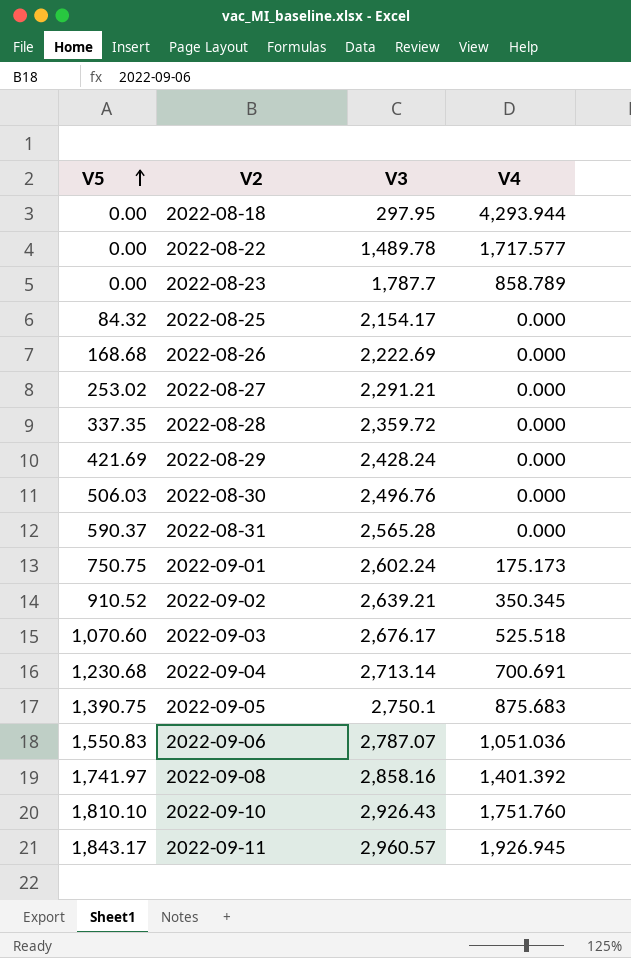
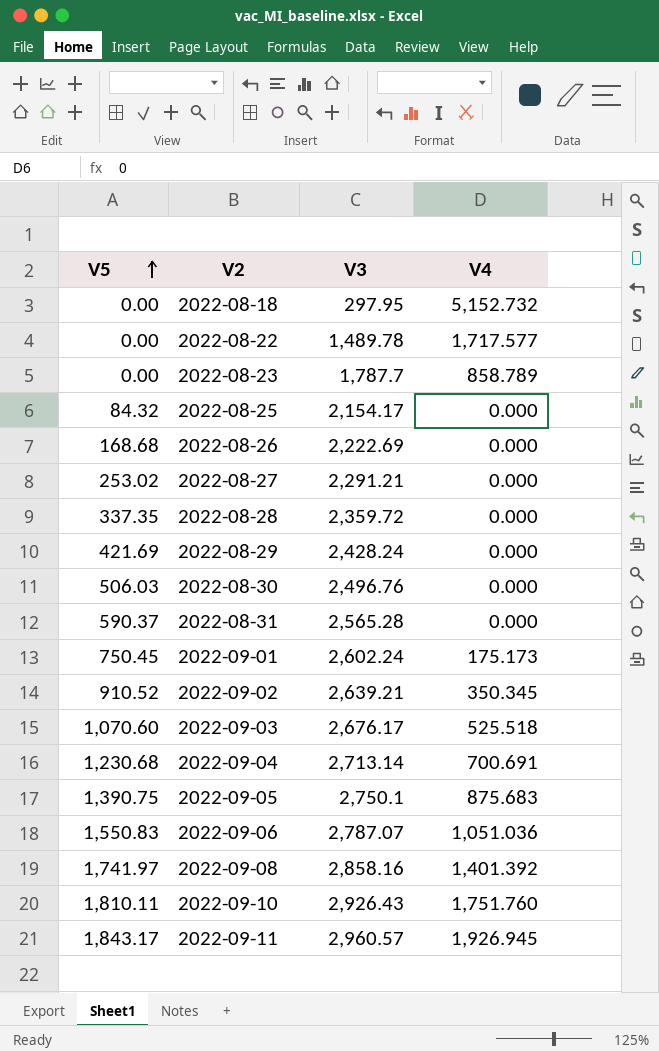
2022-08-18 | V4: 4,293.944 -> 5,152.732
2022-09-01 | V5: 750.75 -> 750.45
2022-09-10 | V5: 1,810.10 -> 1,810.11

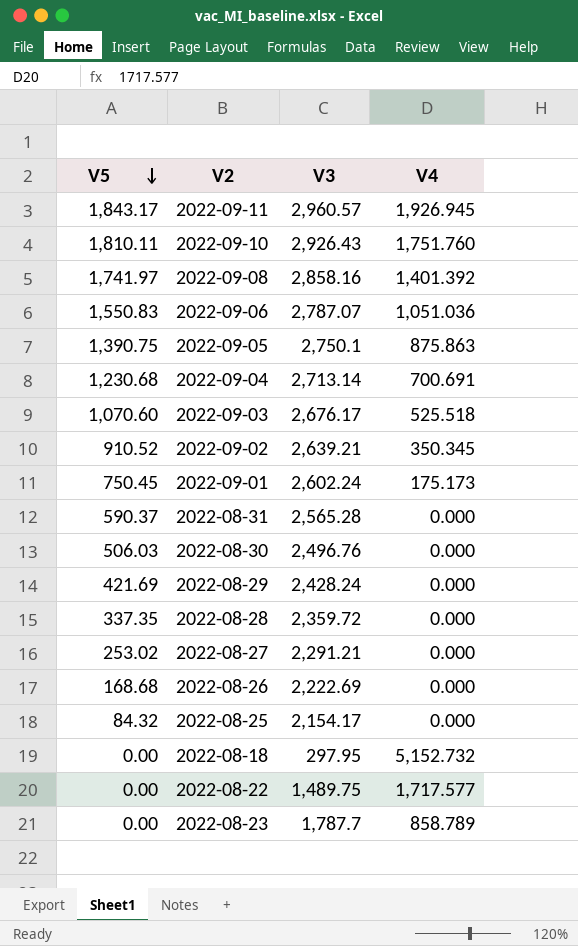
row order: V5 ascending -> V5 descending
2022-09-05 | V4: 875.683 -> 875.863
2022-08-22 | V3: 1,489.78 -> 1,489.75

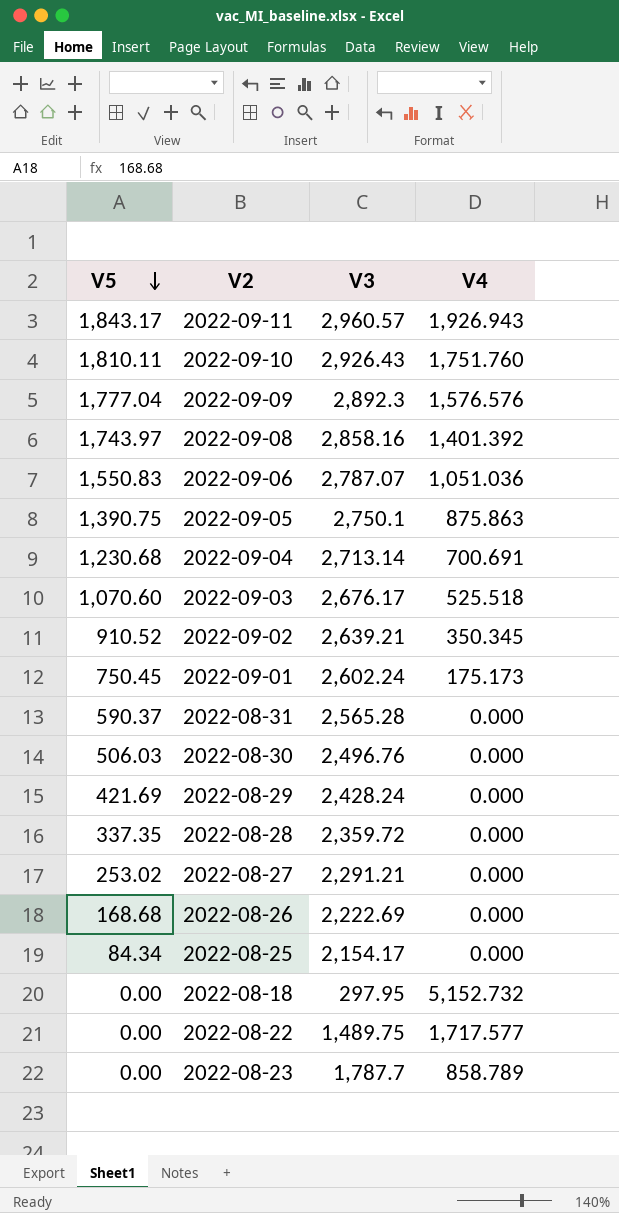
2022-09-11 | V4: 1,926.945 -> 1,926.943
row 2022-09-09: none -> 1,777.04 | 2,892.3 | 1,576.576
2022-09-08 | V5: 1,741.97 -> 1,743.97
2022-08-25 | V5: 84.32 -> 84.34

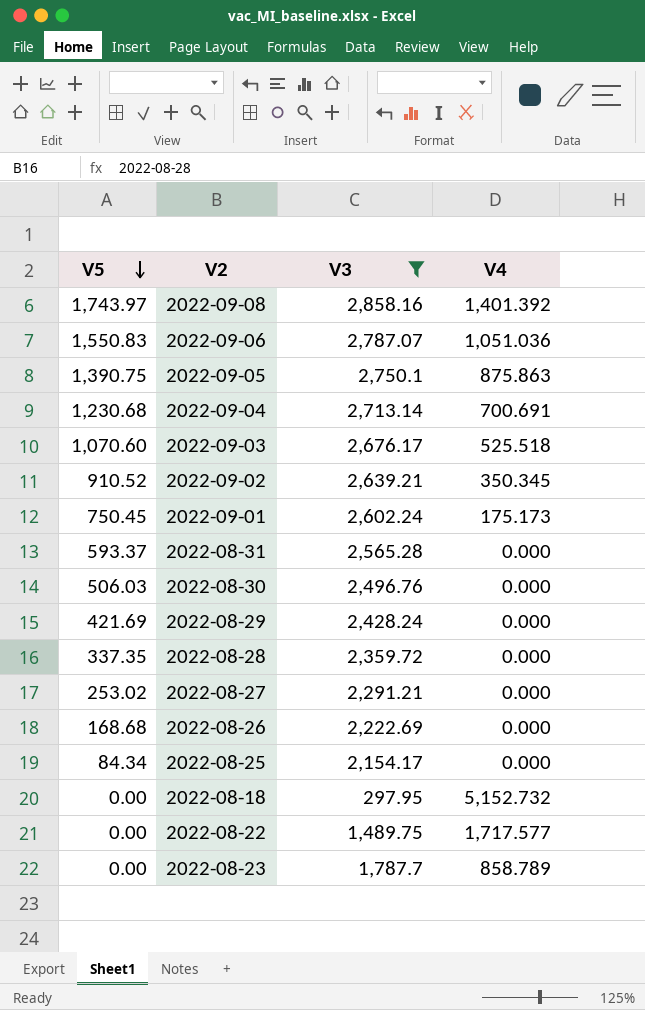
filter: none -> V3 <= 2,858.16
2022-08-31 | V5: 590.37 -> 593.37

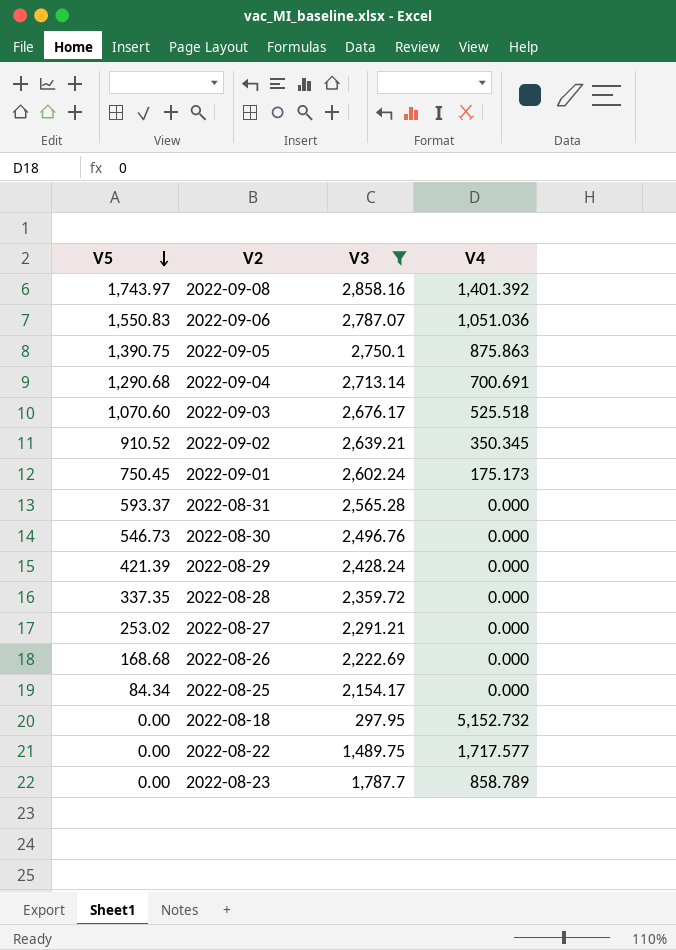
2022-09-04 | V5: 1,230.68 -> 1,290.68
2022-08-30 | V5: 506.03 -> 546.73
2022-08-29 | V5: 421.69 -> 421.39

